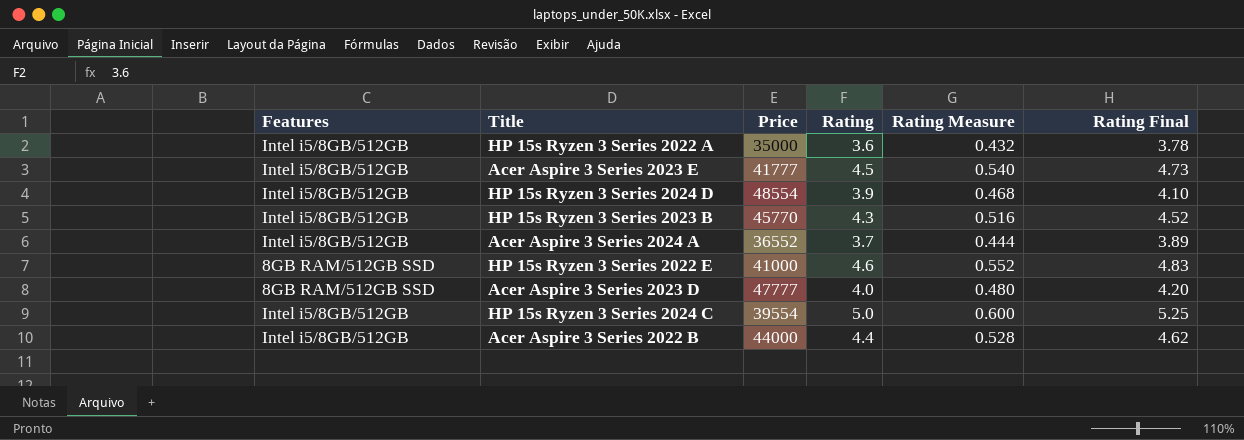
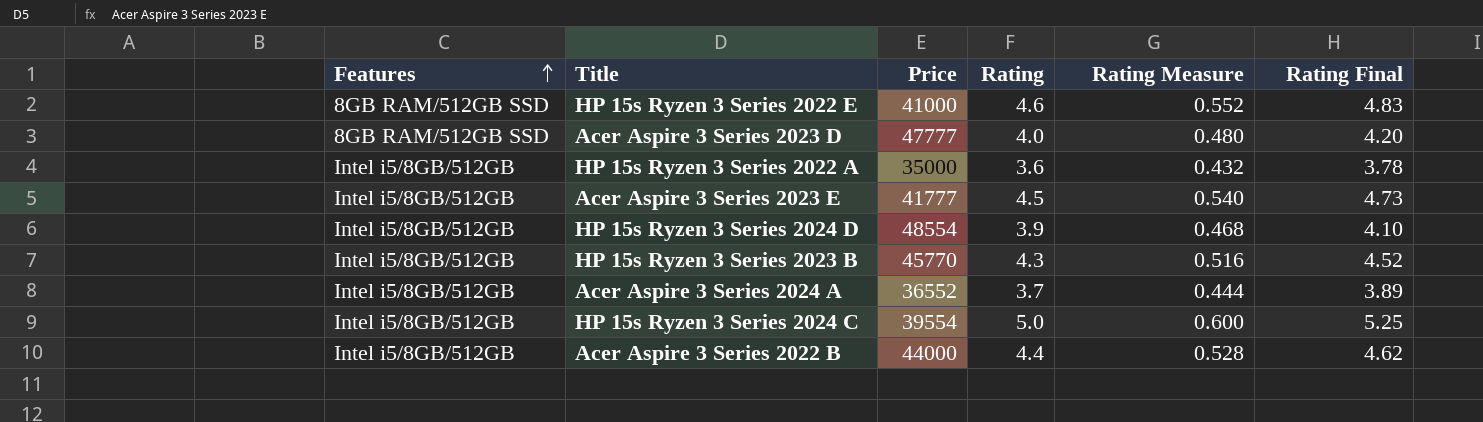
row order: none -> Features ascending

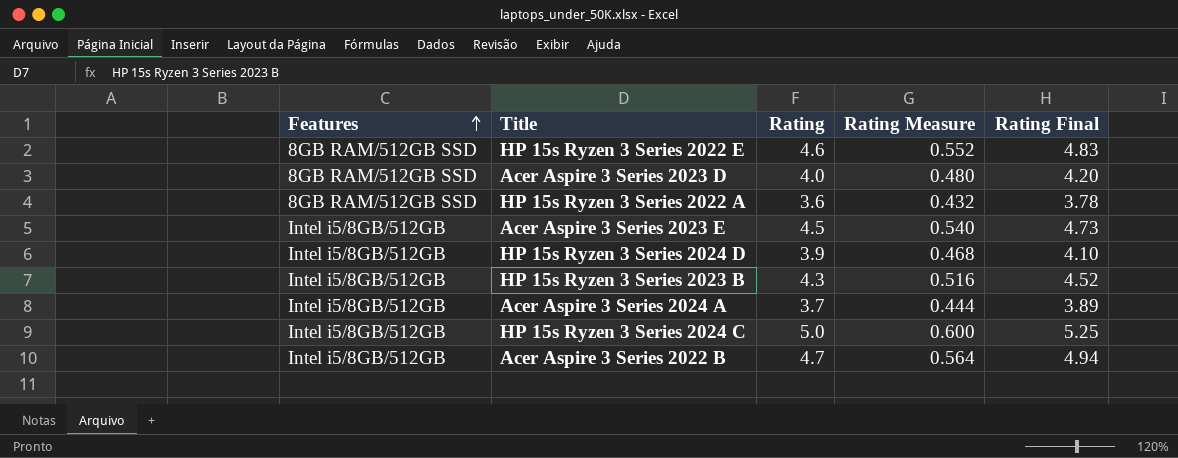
column Price | position: 3 -> none
HP 15s Ryzen 3 Series 2022 A | Features: Intel i5/8GB/512GB -> 8GB RAM/512GB SSD
Acer Aspire 3 Series 2022 B | Rating: 4.4 -> 4.7
Acer Aspire 3 Series 2022 B | Rating Measure: 0.528 -> 0.564
Acer Aspire 3 Series 2022 B | Rating Final: 4.62 -> 4.94

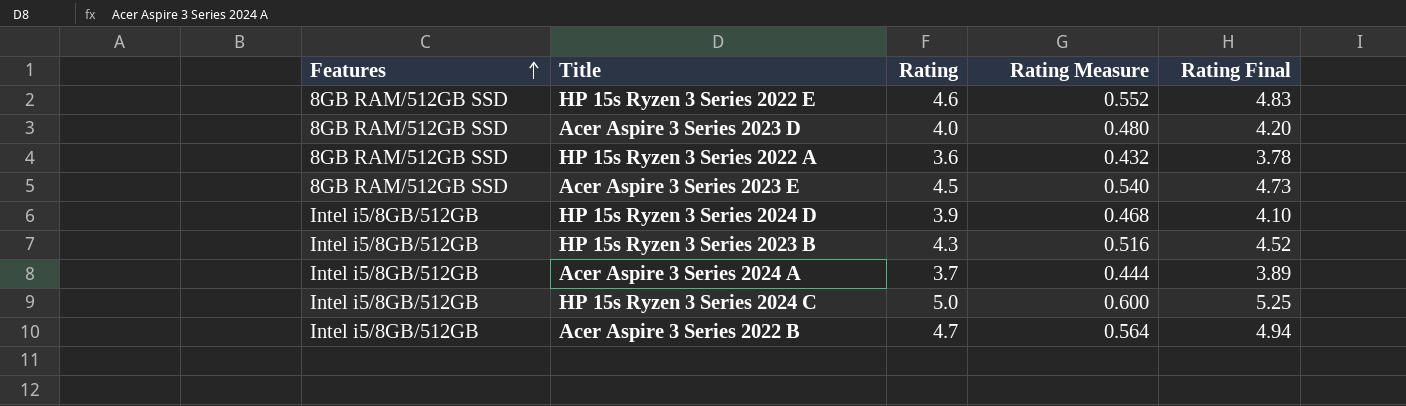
Acer Aspire 3 Series 2023 E | Features: Intel i5/8GB/512GB -> 8GB RAM/512GB SSD

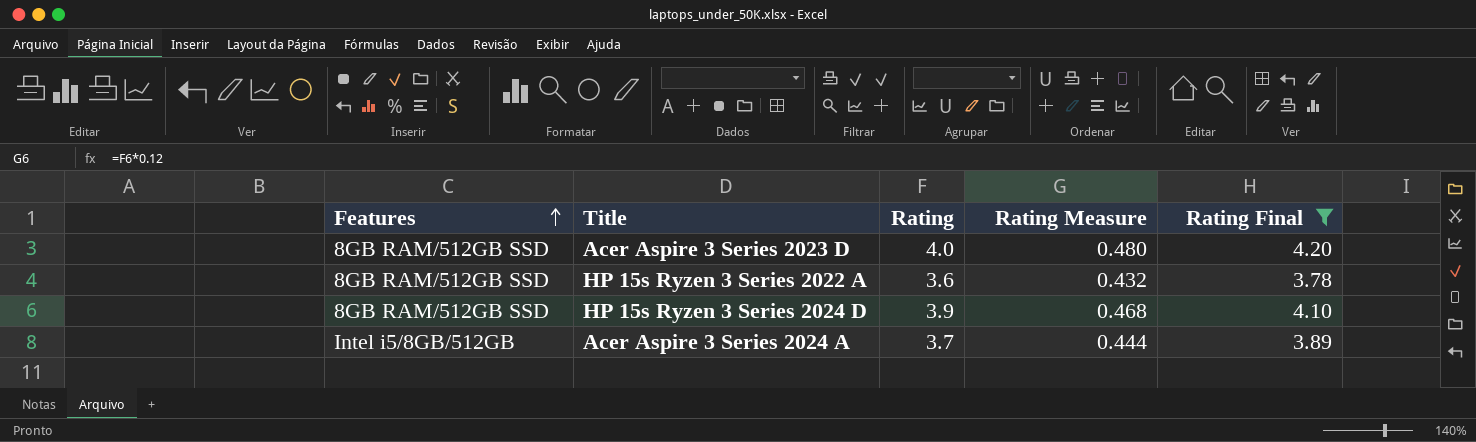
filter: none -> Rating Final <= 4.20
HP 15s Ryzen 3 Series 2024 D | Features: Intel i5/8GB/512GB -> 8GB RAM/512GB SSD

